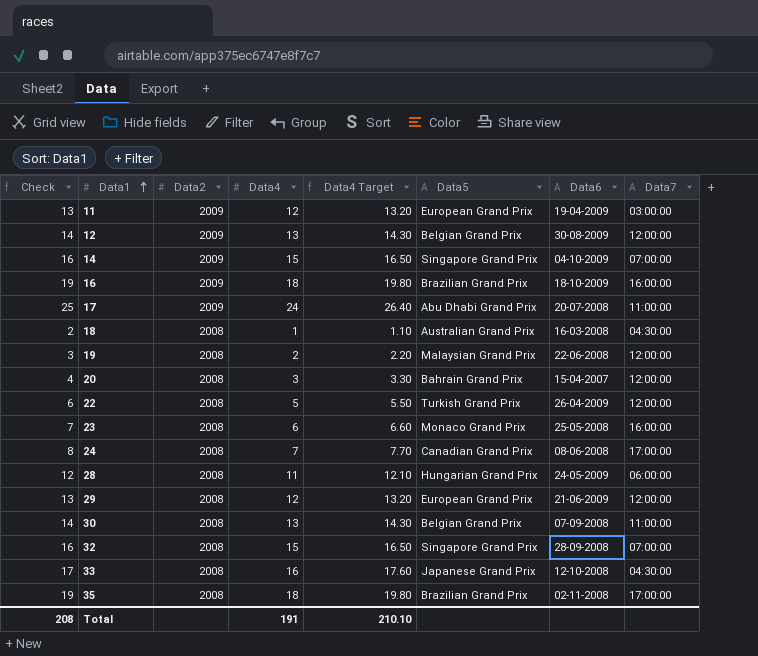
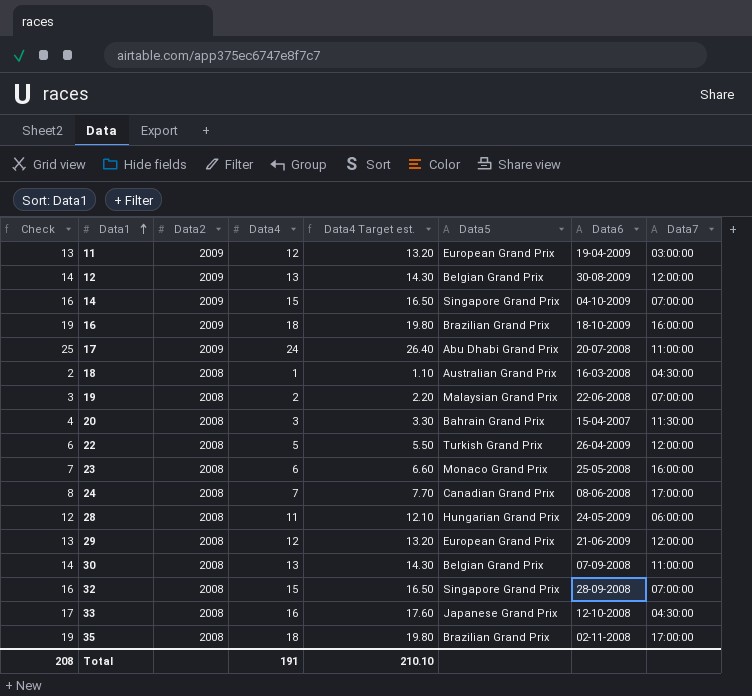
column name: Data4 Target -> Data4 Target est.
19 | Data7: 12:00:00 -> 07:00:00
20 | Data7: 12:00:00 -> 11:30:00

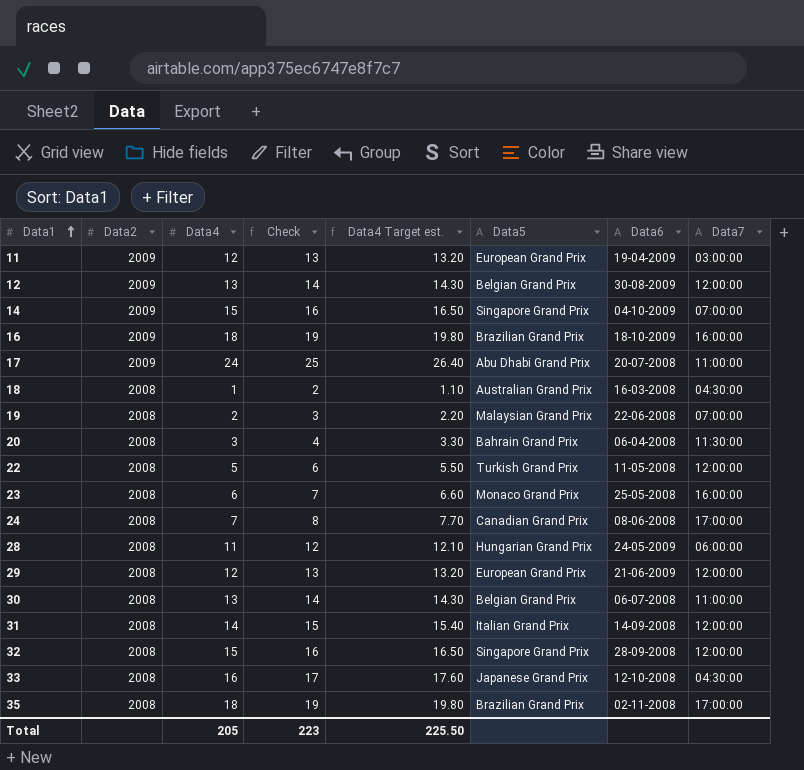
column Check | position: 1 -> 4
20 | Data6: 15-04-2007 -> 06-04-2008
22 | Data6: 26-04-2009 -> 11-05-2008
30 | Data6: 07-09-2008 -> 06-07-2008
row 31: none -> 2008 | 14 | 15 | 15.40 | Italian Grand Prix | 14-09-2008 | 12:00:00
32 | Data7: 07:00:00 -> 12:00:00
Total | Data4: 191 -> 205
Total | Check: 208 -> 223
Total | Data4 Target est.: 210.10 -> 225.50

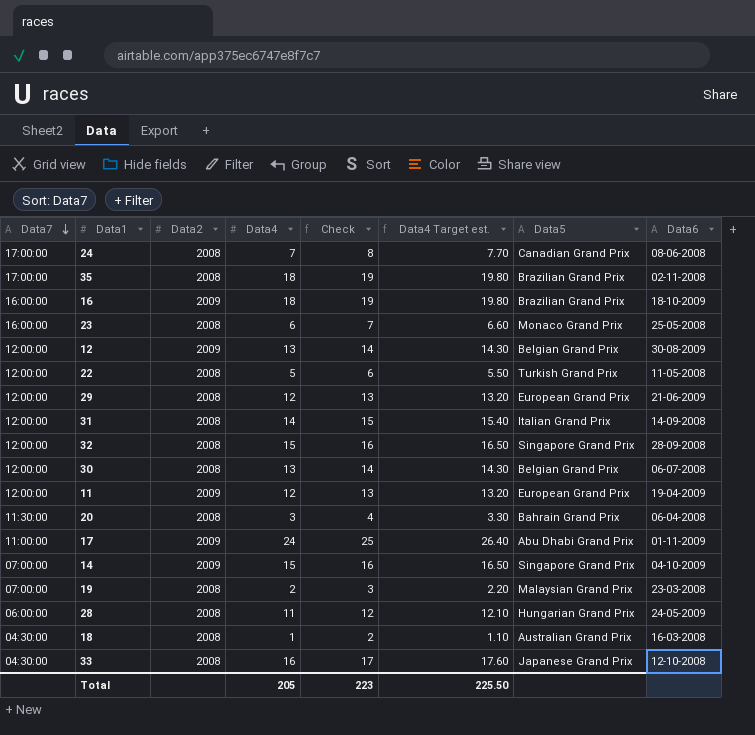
row order: Data1 ascending -> Data7 descending
column Data7 | position: 8 -> 1
30 | Data7: 11:00:00 -> 12:00:00
11 | Data7: 03:00:00 -> 12:00:00
17 | Data6: 20-07-2008 -> 01-11-2009
19 | Data6: 22-06-2008 -> 23-03-2008

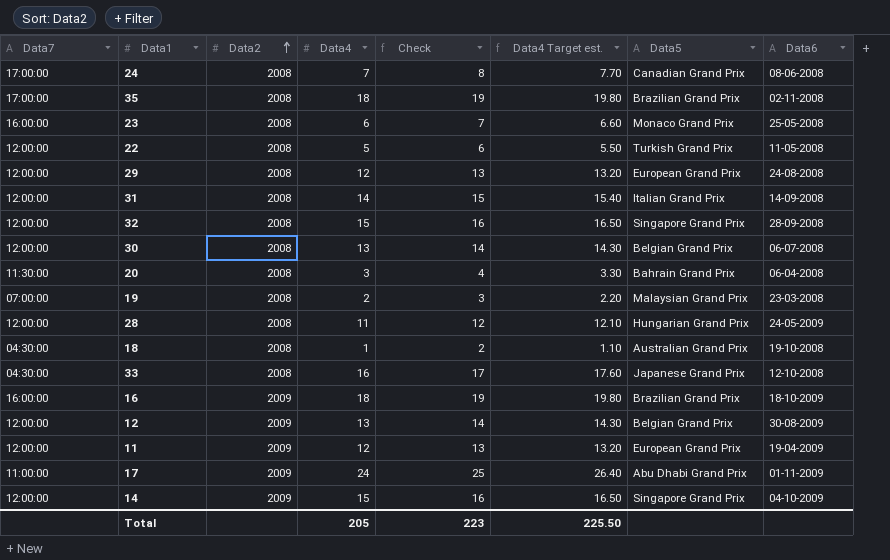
row order: Data7 descending -> Data2 ascending
29 | Data6: 21-06-2009 -> 24-08-2008
28 | Data7: 06:00:00 -> 12:00:00
18 | Data6: 16-03-2008 -> 19-10-2008
14 | Data7: 07:00:00 -> 12:00:00

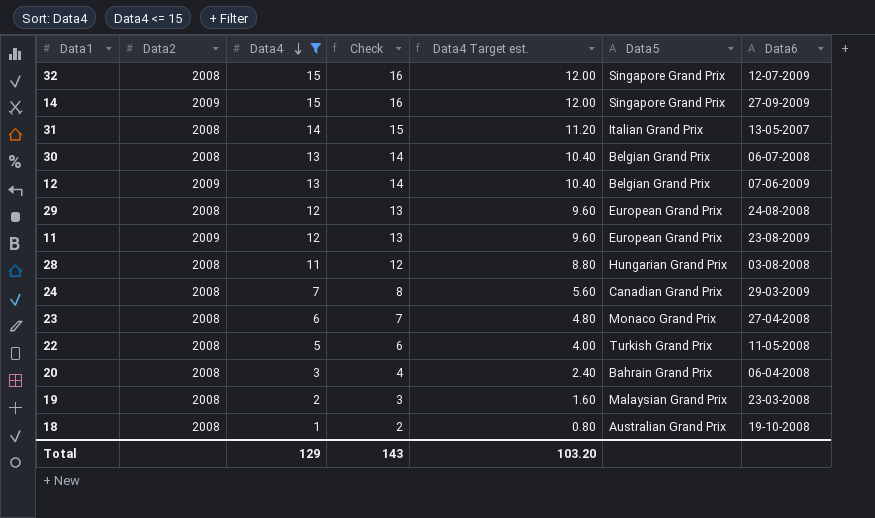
filter: none -> Data4 <= 15
row order: Data2 ascending -> Data4 descending
column Data7 | position: 1 -> none
column Data4 Target est. | formula: [Data4] * 1.1 -> [Data4] * 0.8
32 | Data6: 28-09-2008 -> 12-07-2009
14 | Data6: 04-10-2009 -> 27-09-2009
31 | Data6: 14-09-2008 -> 13-05-2007
12 | Data6: 30-08-2009 -> 07-06-2009
11 | Data6: 19-04-2009 -> 23-08-2009
28 | Data6: 24-05-2009 -> 03-08-2008
24 | Data6: 08-06-2008 -> 29-03-2009
23 | Data6: 25-05-2008 -> 27-04-2008
Total | Data4: 205 -> 129
Total | Check: 223 -> 143
Total | Data4 Target est.: 225.50 -> 103.20

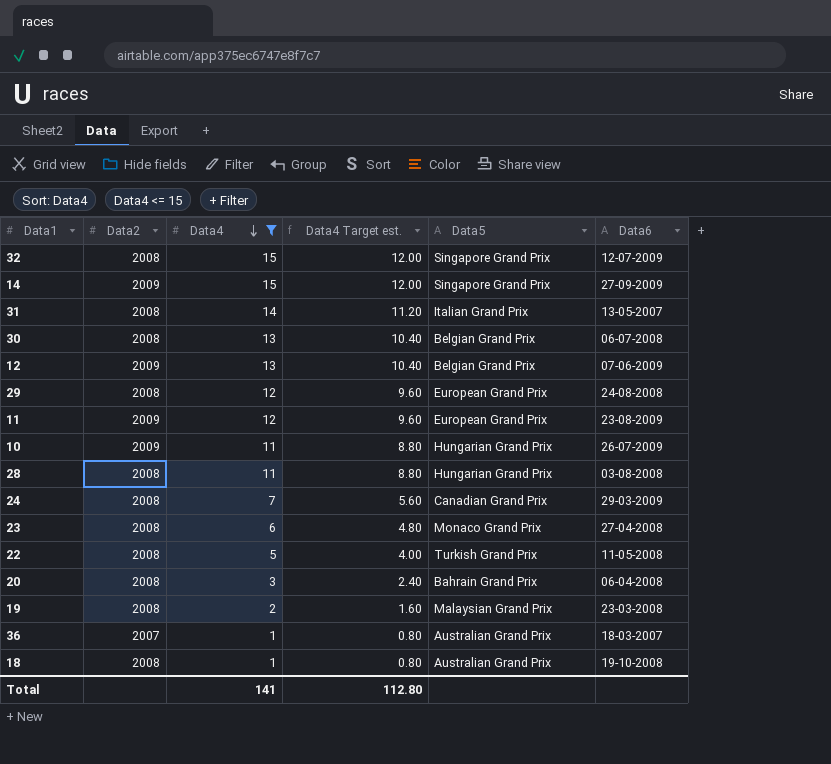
column Check | formula: [Data4] + 1 -> none
row 10: none -> 2009 | 11 | 8.80 | Hungarian Grand Prix | 26-07-2009
row 36: none -> 2007 | 1 | 0.80 | Australian Grand Prix | 18-03-2007
Total | Data4: 129 -> 141
Total | Data4 Target est.: 103.20 -> 112.80

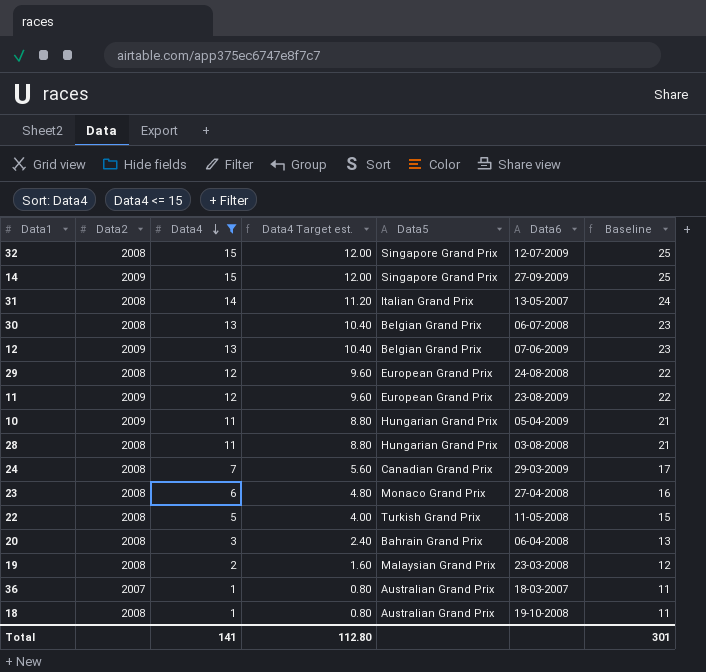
column Baseline | formula: none -> [Data4] + 10
10 | Data6: 26-07-2009 -> 05-04-2009

